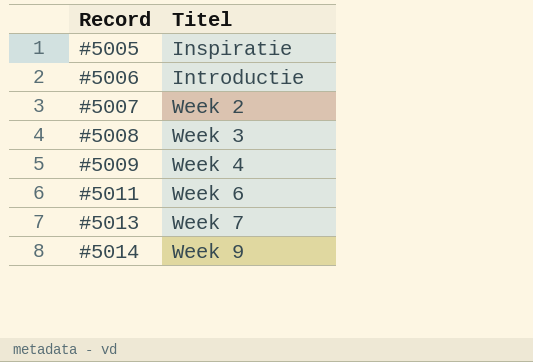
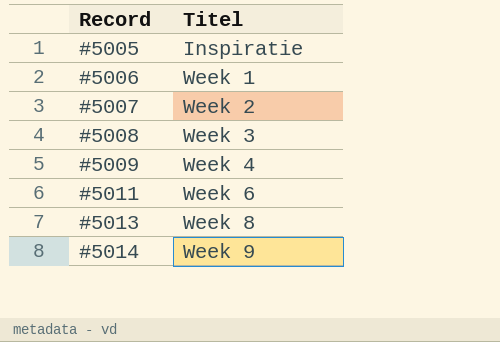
#5006 | Titel: Introductie -> Week 1
#5013 | Titel: Week 7 -> Week 8

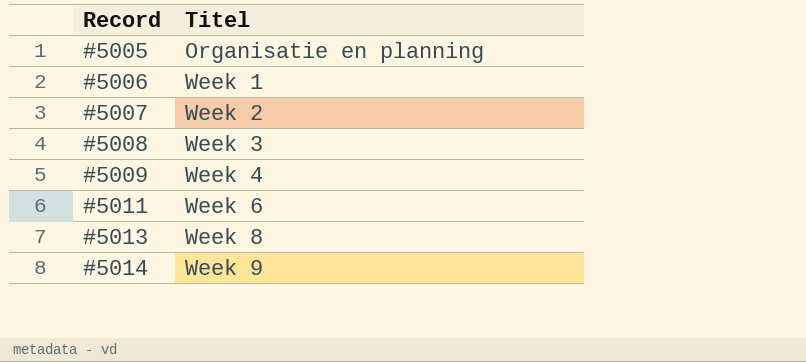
#5005 | Titel: Inspiratie -> Organisatie en planning

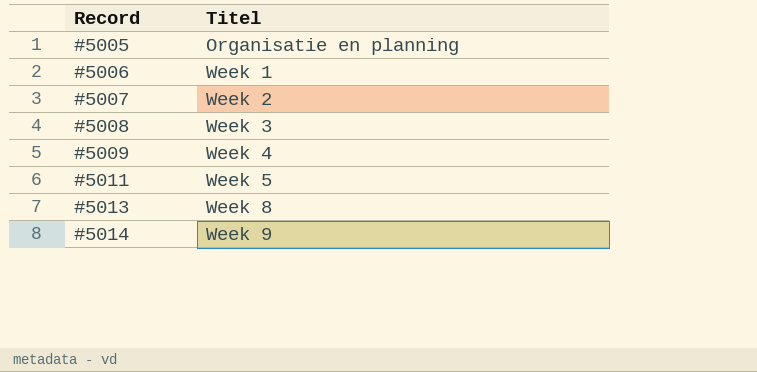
#5011 | Titel: Week 6 -> Week 5

